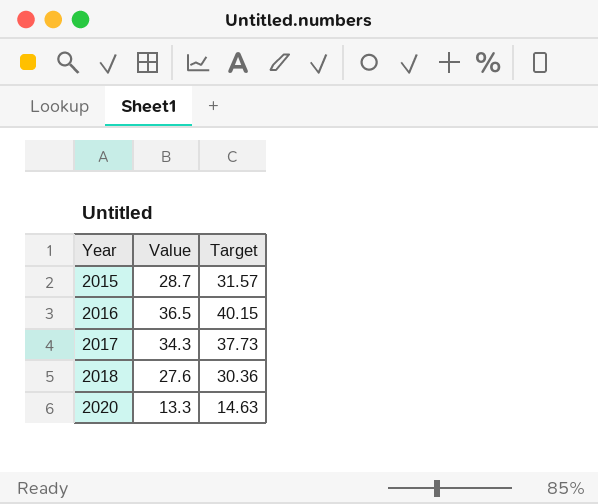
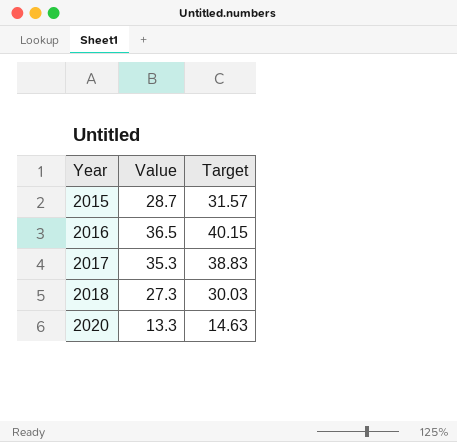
2017 | Value: 34.3 -> 35.3
2017 | Target: 37.73 -> 38.83
2018 | Value: 27.6 -> 27.3
2018 | Target: 30.36 -> 30.03

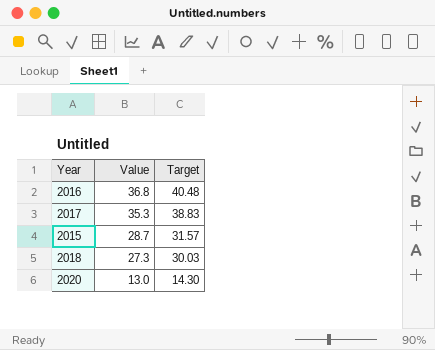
row order: Year ascending -> Value descending
2016 | Value: 36.5 -> 36.8
2016 | Target: 40.15 -> 40.48
2020 | Value: 13.3 -> 13.0
2020 | Target: 14.63 -> 14.30

